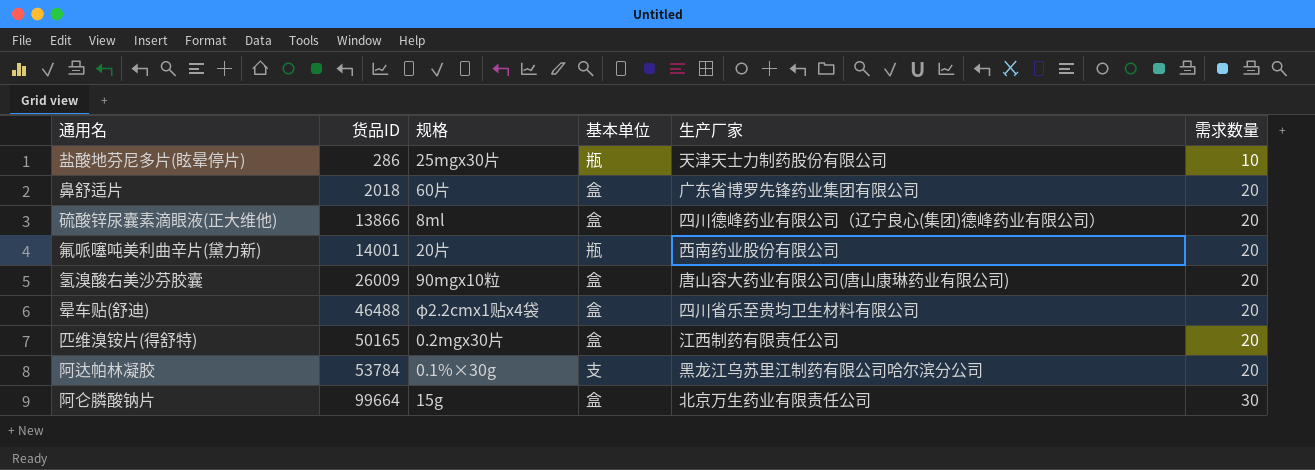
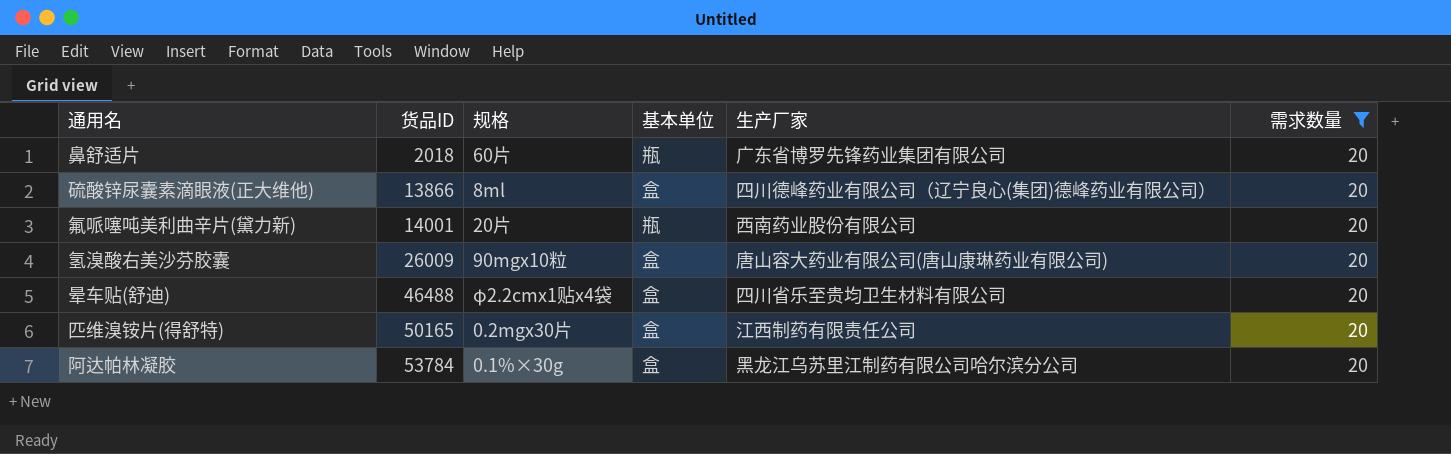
filter: none -> 需求数量 = 20
鼻舒适片 | 基本单位: 盒 -> 瓶
阿达帕林凝胶 | 基本单位: 支 -> 盒

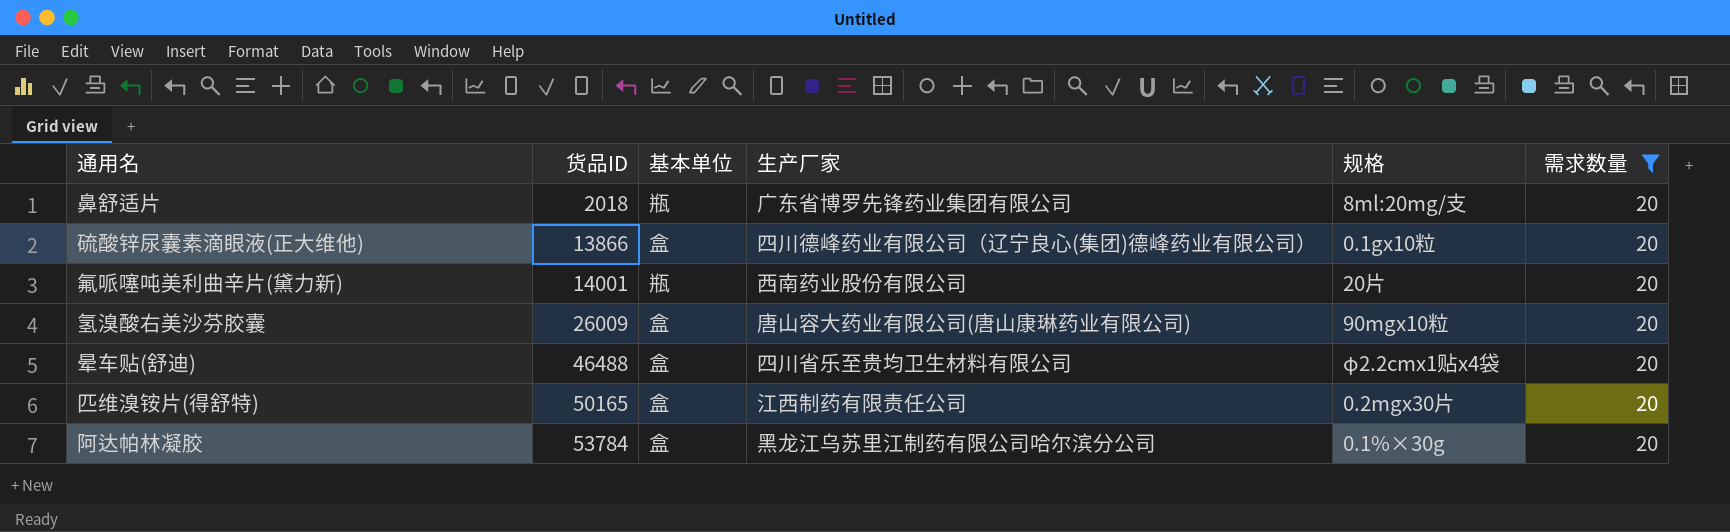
column 规格 | position: 3 -> 5
鼻舒适片 | 规格: 60片 -> 8ml:20mg/支
硫酸锌尿囊素滴眼液(正大维他) | 规格: 8ml -> 0.1gx10粒

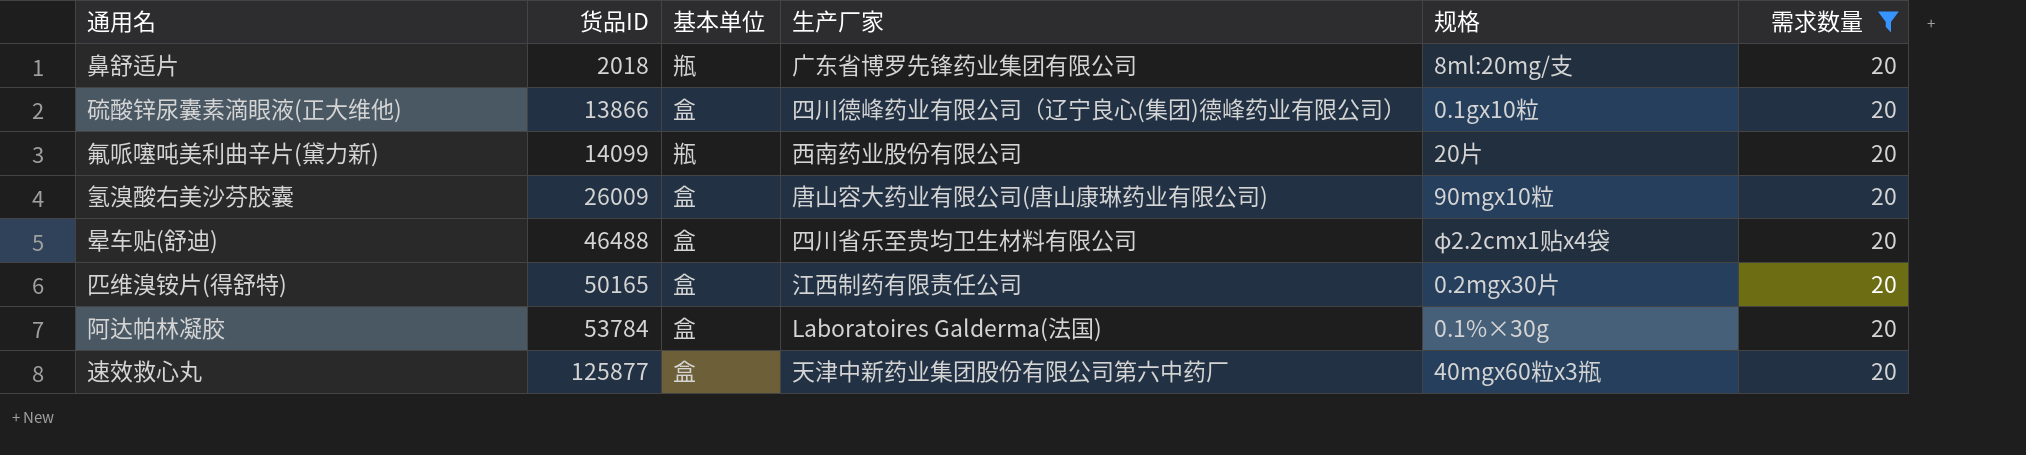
氟哌噻吨美利曲辛片(黛力新) | 货品ID: 14001 -> 14099
阿达帕林凝胶 | 生产厂家: 黑龙江乌苏里江制药有限公司哈尔滨分公司 -> Laboratoires Galderma(法国)
row 速效救心丸: none -> 125877 | 盒 | 天津中新药业集团股份有限公司第六中药厂 | 40mgx60粒x3瓶 | 20

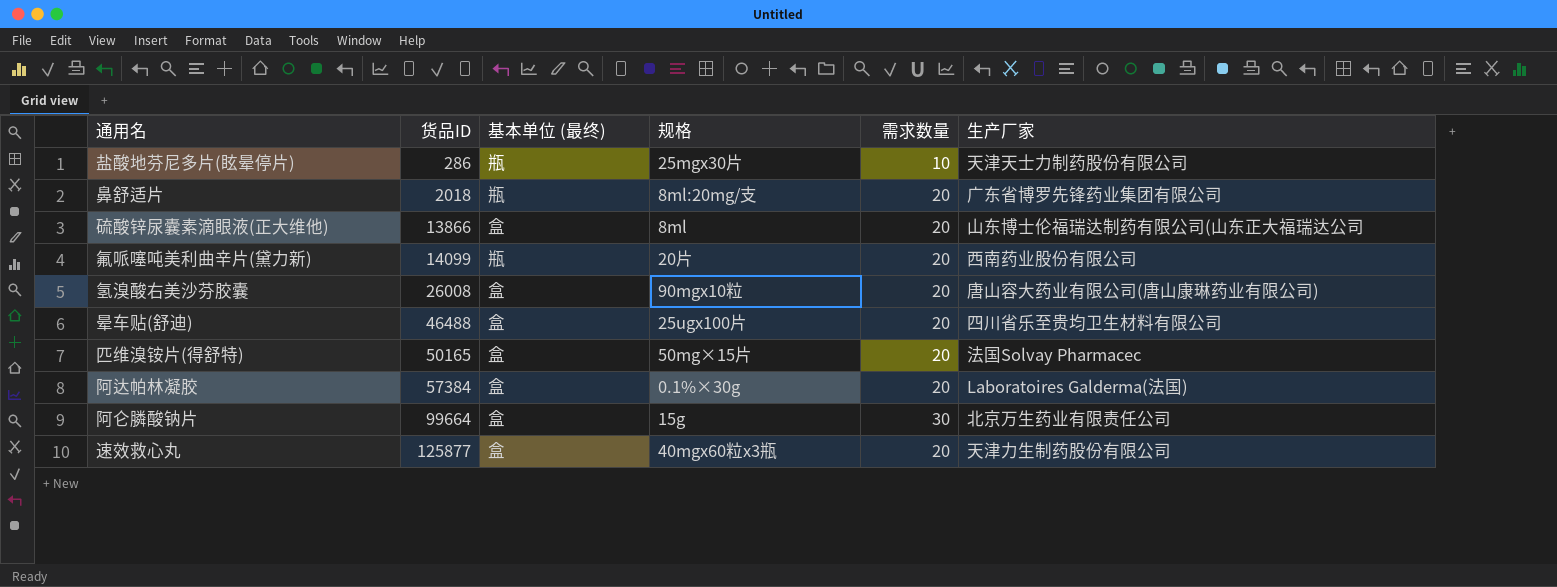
filter: 需求数量 = 20 -> none
column name: 基本单位 -> 基本单位 (最终)
column 生产厂家 | position: 4 -> 6
硫酸锌尿囊素滴眼液(正大维他) | 规格: 0.1gx10粒 -> 8ml
硫酸锌尿囊素滴眼液(正大维他) | 生产厂家: 四川德峰药业有限公司（辽宁良心(集团)德峰药业有限公司） -> 山东博士伦福瑞达制药有限公司(山东正大福瑞达公司
氢溴酸右美沙芬胶囊 | 货品ID: 26009 -> 26008
晕车贴(舒迪) | 规格: φ2.2cmx1贴x4袋 -> 25ugx100片
匹维溴铵片(得舒特) | 规格: 0.2mgx30片 -> 50mg×15片
匹维溴铵片(得舒特) | 生产厂家: 江西制药有限责任公司 -> 法国Solvay Pharmacec
阿达帕林凝胶 | 货品ID: 53784 -> 57384
速效救心丸 | 生产厂家: 天津中新药业集团股份有限公司第六中药厂 -> 天津力生制药股份有限公司

